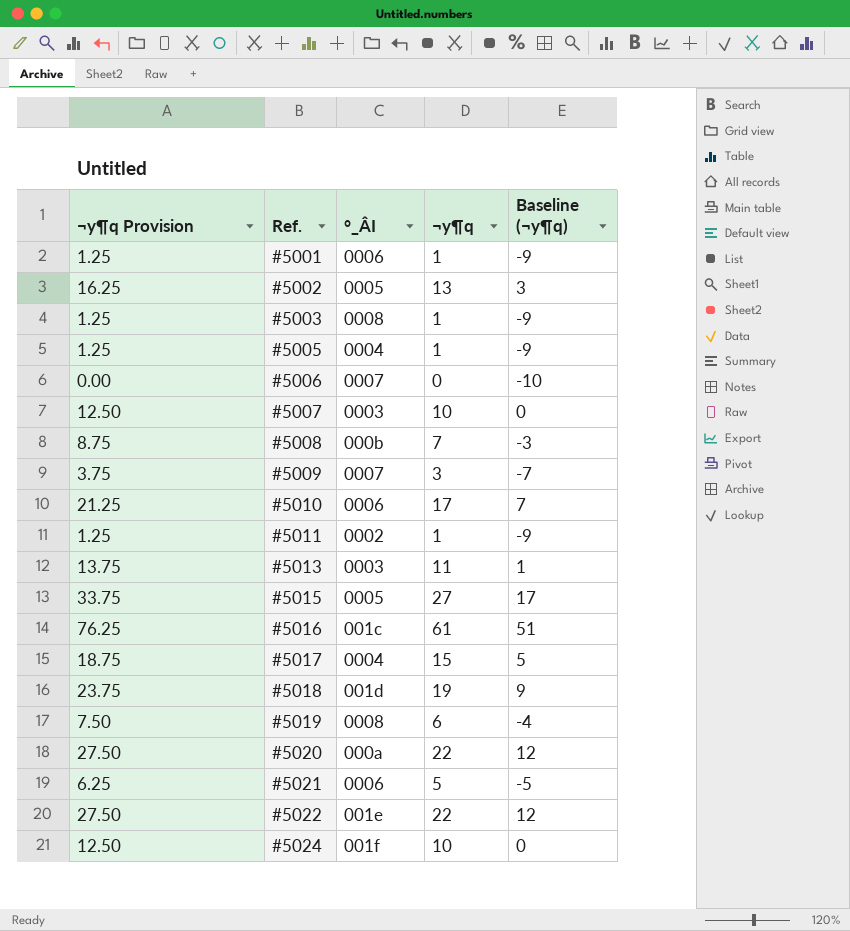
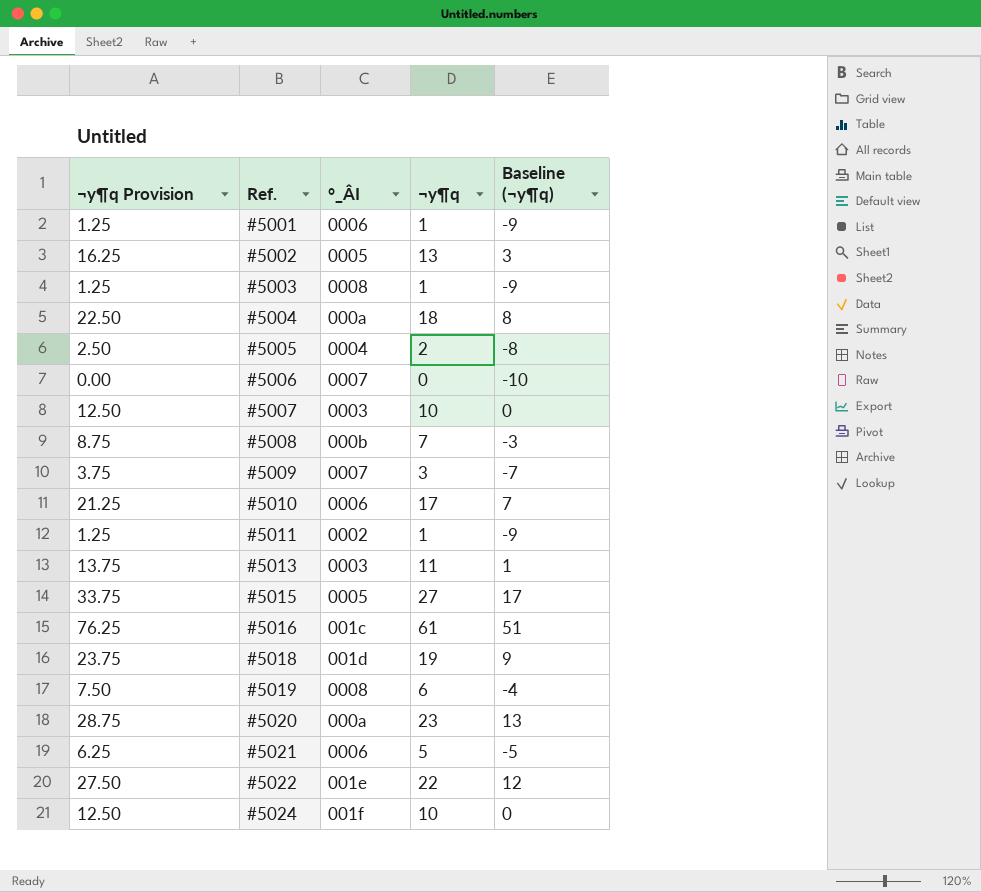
row #5017: 18.75 | 0004 | 15 | 5 -> none
row #5004: none -> 22.50 | 000a | 18 | 8
#5005 | ¬y¶q Provision: 1.25 -> 2.50
#5005 | ¬y¶q: 1 -> 2
#5005 | Baseline (¬y¶q): -9 -> -8
#5020 | ¬y¶q Provision: 27.50 -> 28.75
#5020 | ¬y¶q: 22 -> 23
#5020 | Baseline (¬y¶q): 12 -> 13

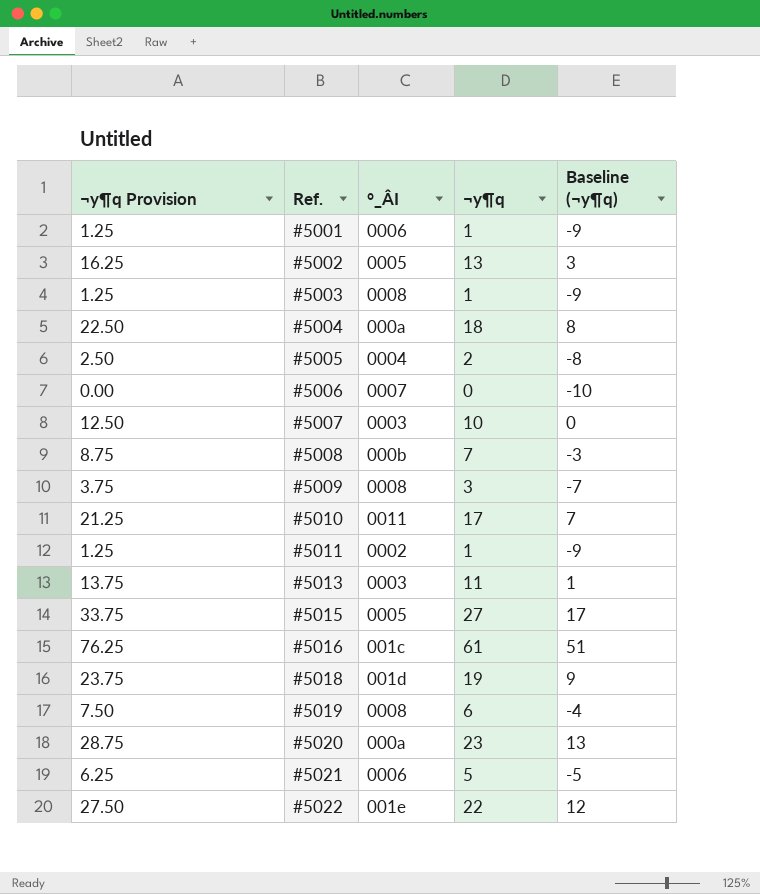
row #5024: 12.50 | 001f | 10 | 0 -> none
#5009 | °_ÂI: 0007 -> 0008
#5010 | °_ÂI: 0006 -> 0011

